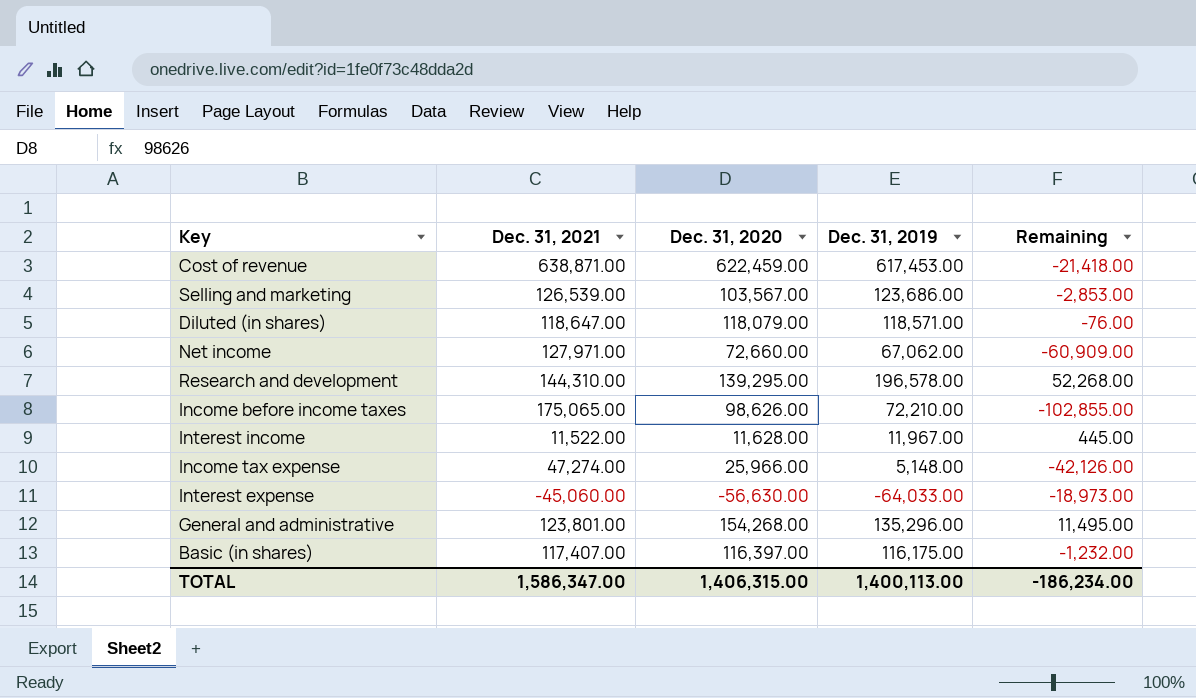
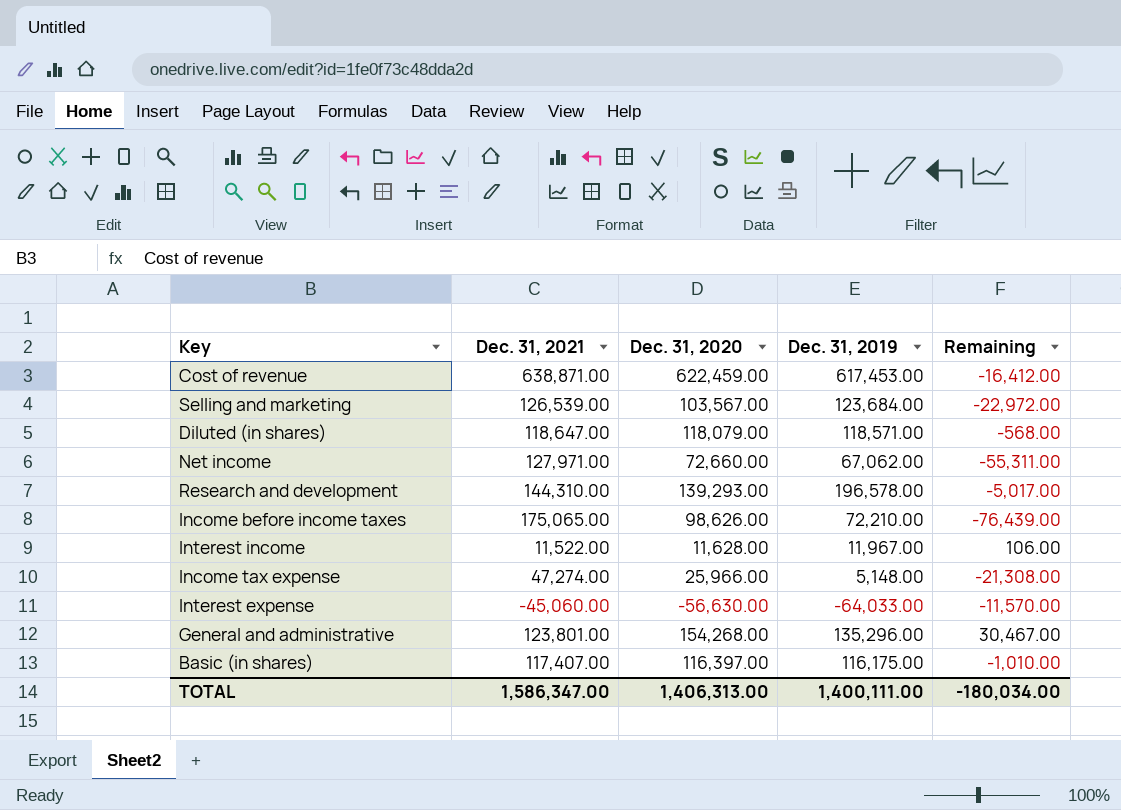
column Remaining | formula: [Dec. 31, 2019] - [Dec. 31, 2021] -> [Dec. 31, 2020] - [Dec. 31, 2021]
Selling and marketing | Dec. 31, 2019: 123,686.00 -> 123,684.00
Research and development | Dec. 31, 2020: 139,295.00 -> 139,293.00
TOTAL | Dec. 31, 2020: 1,406,315.00 -> 1,406,313.00
TOTAL | Dec. 31, 2019: 1,400,113.00 -> 1,400,111.00
TOTAL | Remaining: -186,234.00 -> -180,034.00

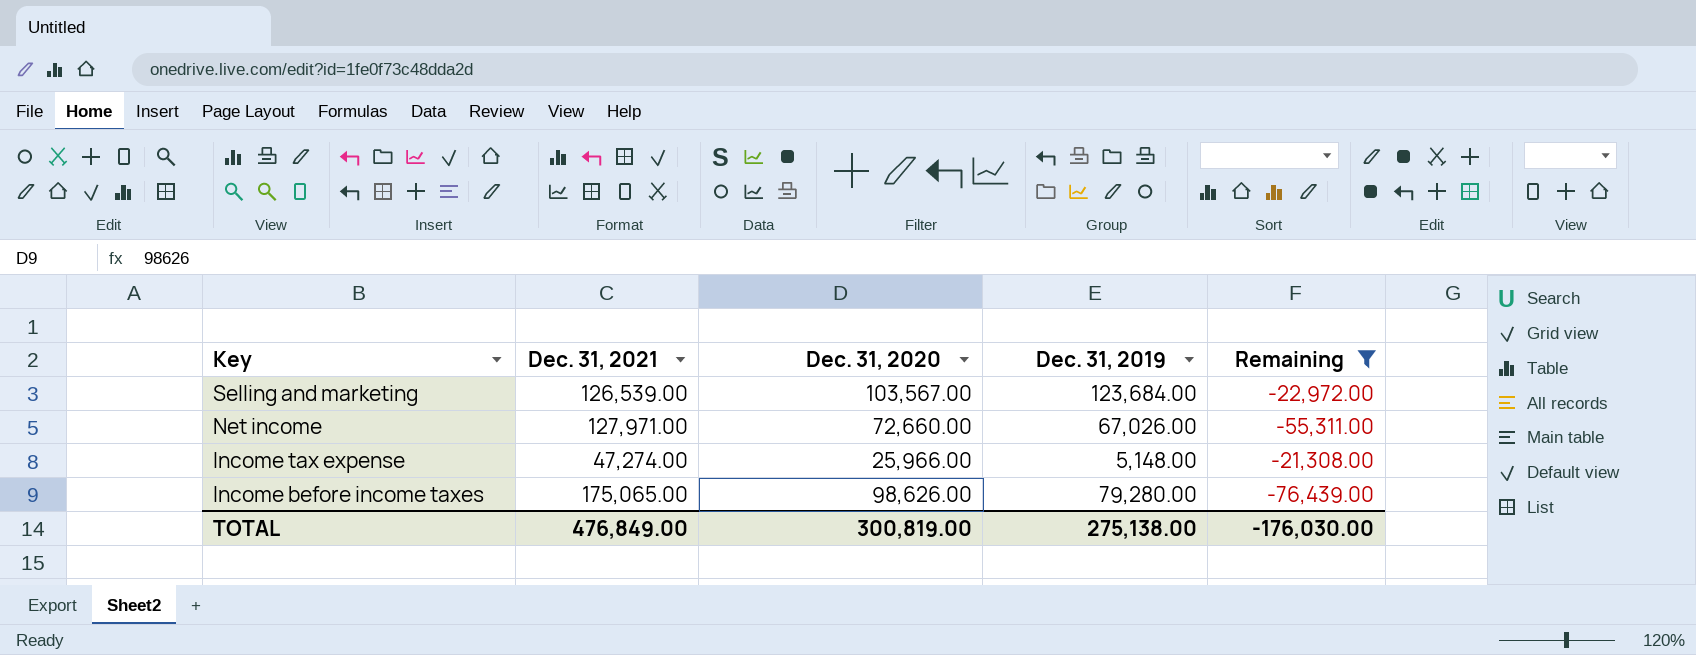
filter: none -> Remaining <= -21,308.00
row order: none -> Key descending
Net income | Dec. 31, 2019: 67,062.00 -> 67,026.00
Income before income taxes | Dec. 31, 2019: 72,210.00 -> 79,280.00
TOTAL | Dec. 31, 2021: 1,586,347.00 -> 476,849.00
TOTAL | Dec. 31, 2020: 1,406,313.00 -> 300,819.00
TOTAL | Dec. 31, 2019: 1,400,111.00 -> 275,138.00
TOTAL | Remaining: -180,034.00 -> -176,030.00

